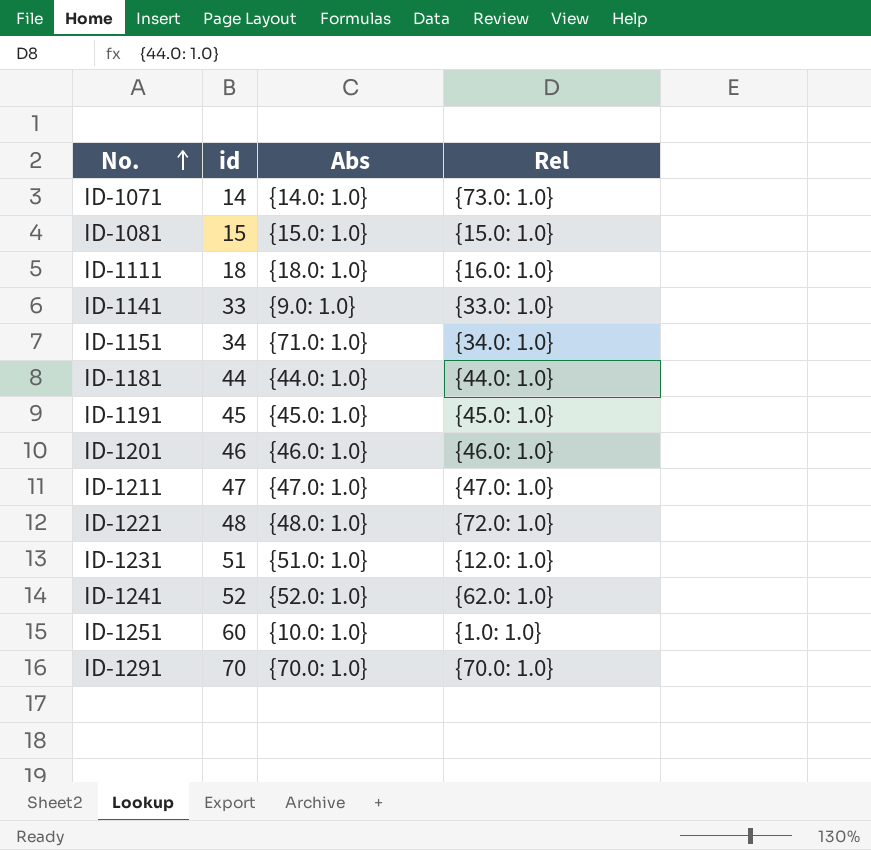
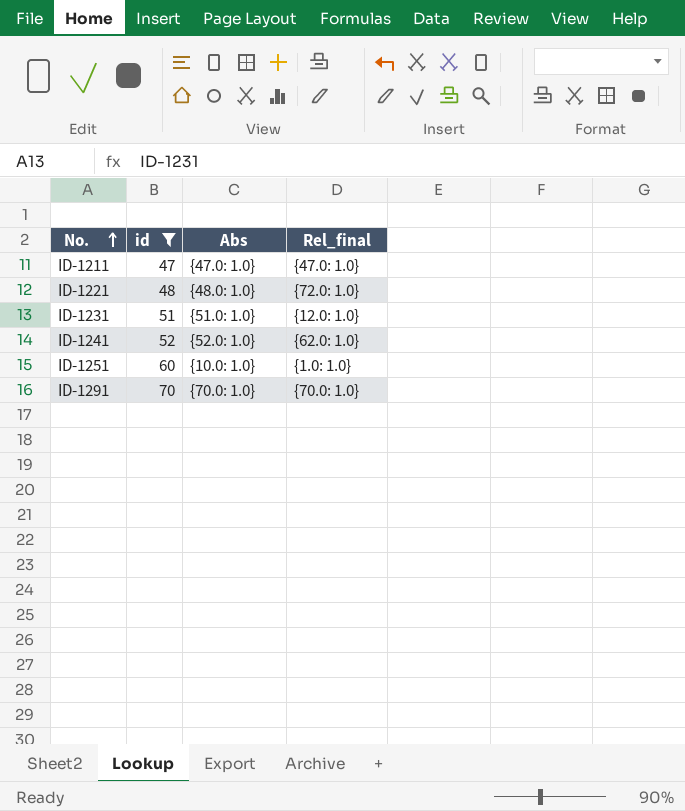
filter: none -> id >= 47
column name: Rel -> Rel_final

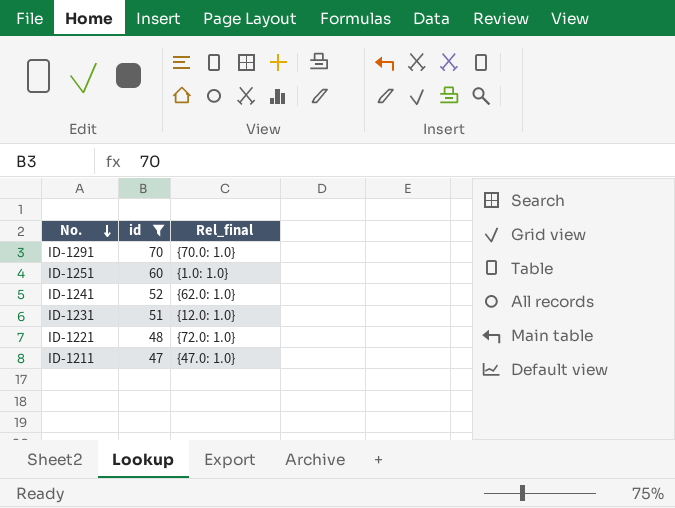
row order: No. ascending -> No. descending
column Abs | position: 3 -> none

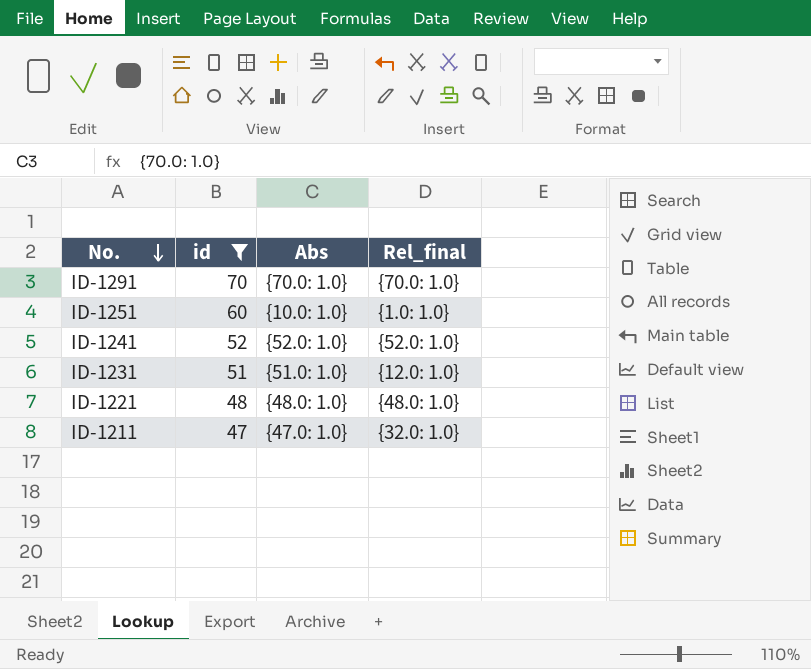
column Abs | position: none -> 3
ID-1241 | Rel_final: {62.0: 1.0} -> {52.0: 1.0}
ID-1221 | Rel_final: {72.0: 1.0} -> {48.0: 1.0}
ID-1211 | Rel_final: {47.0: 1.0} -> {32.0: 1.0}

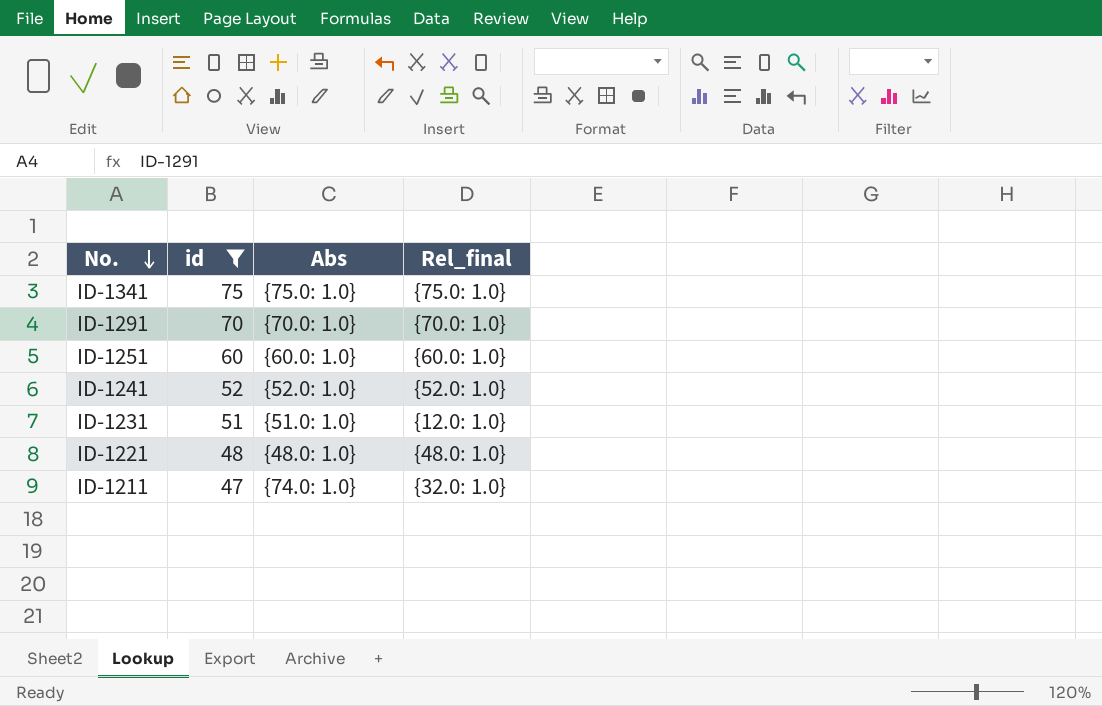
row ID-1341: none -> 75 | {75.0: 1.0} | {75.0: 1.0}
ID-1251 | Abs: {10.0: 1.0} -> {60.0: 1.0}
ID-1251 | Rel_final: {1.0: 1.0} -> {60.0: 1.0}
ID-1211 | Abs: {47.0: 1.0} -> {74.0: 1.0}

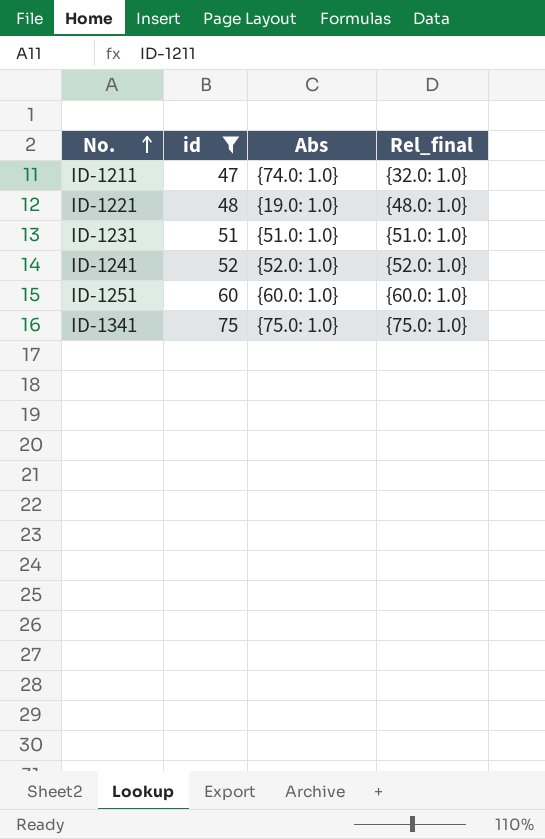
row order: No. descending -> No. ascending
row ID-1291: 70 | {70.0: 1.0} | {70.0: 1.0} -> none
ID-1221 | Abs: {48.0: 1.0} -> {19.0: 1.0}
ID-1231 | Rel_final: {12.0: 1.0} -> {51.0: 1.0}

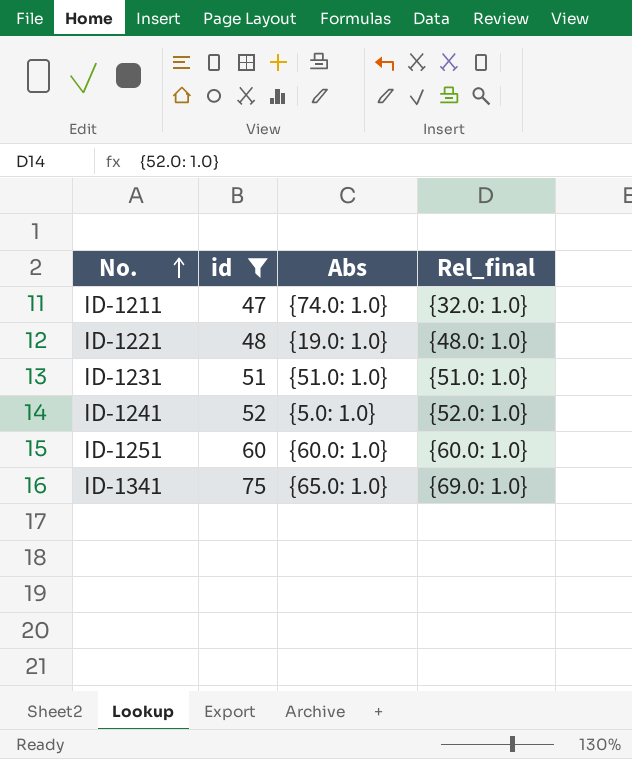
ID-1241 | Abs: {52.0: 1.0} -> {5.0: 1.0}
ID-1341 | Abs: {75.0: 1.0} -> {65.0: 1.0}
ID-1341 | Rel_final: {75.0: 1.0} -> {69.0: 1.0}

